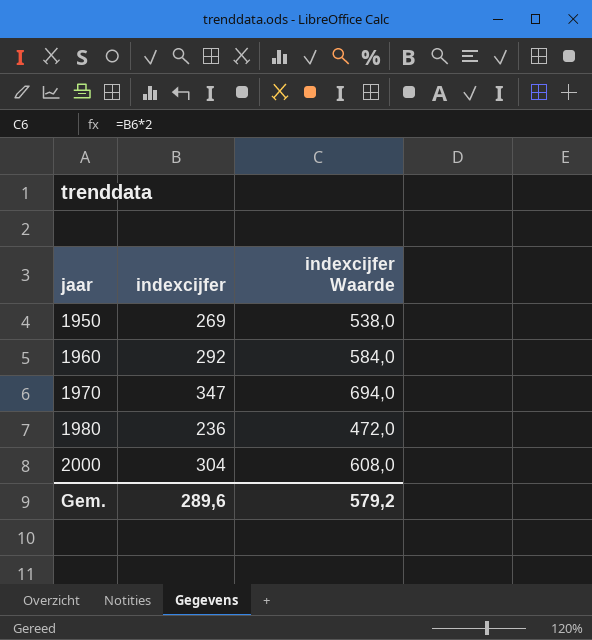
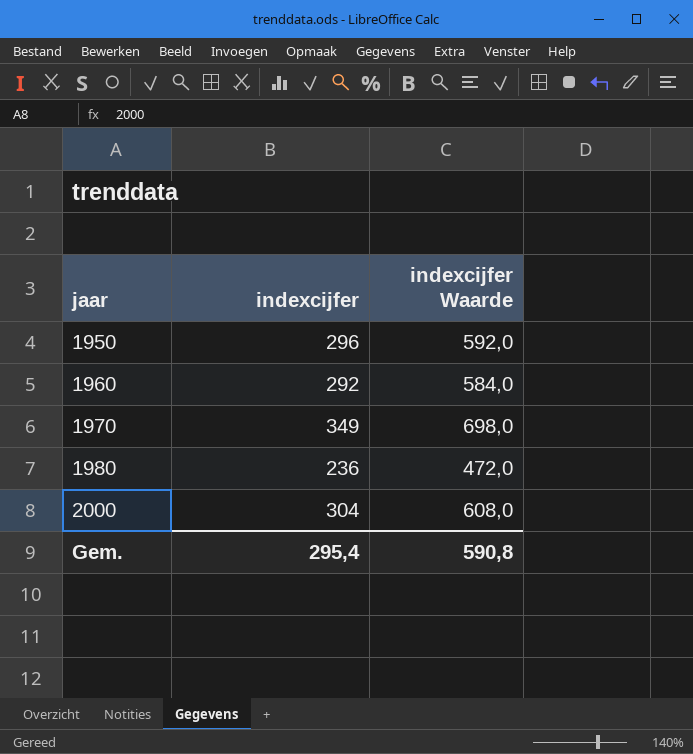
1950 | indexcijfer: 269 -> 296
1950 | indexcijfer Waarde: 538,0 -> 592,0
1970 | indexcijfer: 347 -> 349
1970 | indexcijfer Waarde: 694,0 -> 698,0
Gem. | indexcijfer: 289,6 -> 295,4
Gem. | indexcijfer Waarde: 579,2 -> 590,8

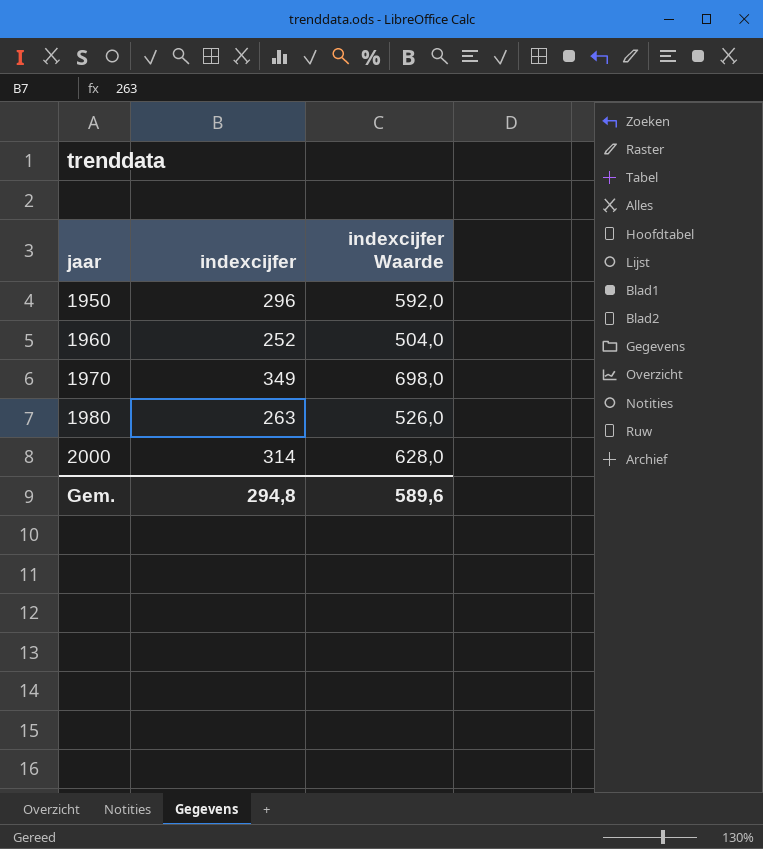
1960 | indexcijfer: 292 -> 252
1960 | indexcijfer Waarde: 584,0 -> 504,0
1980 | indexcijfer: 236 -> 263
1980 | indexcijfer Waarde: 472,0 -> 526,0
2000 | indexcijfer: 304 -> 314
2000 | indexcijfer Waarde: 608,0 -> 628,0
Gem. | indexcijfer: 295,4 -> 294,8
Gem. | indexcijfer Waarde: 590,8 -> 589,6

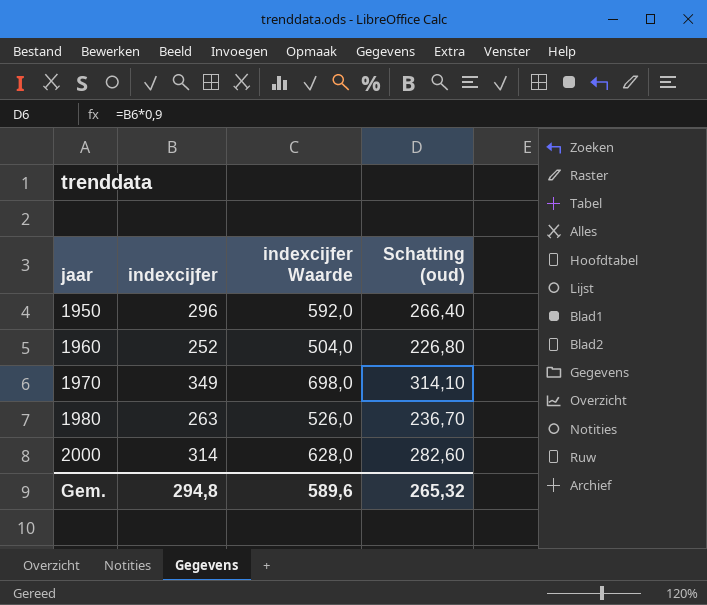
column Schatting (oud) | formula: none -> [indexcijfer] * 0,9

